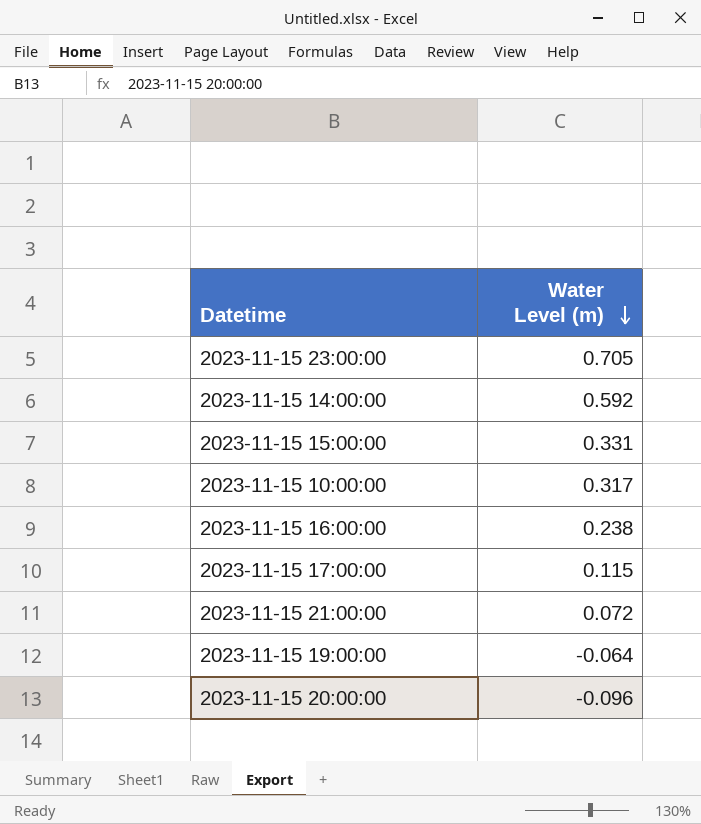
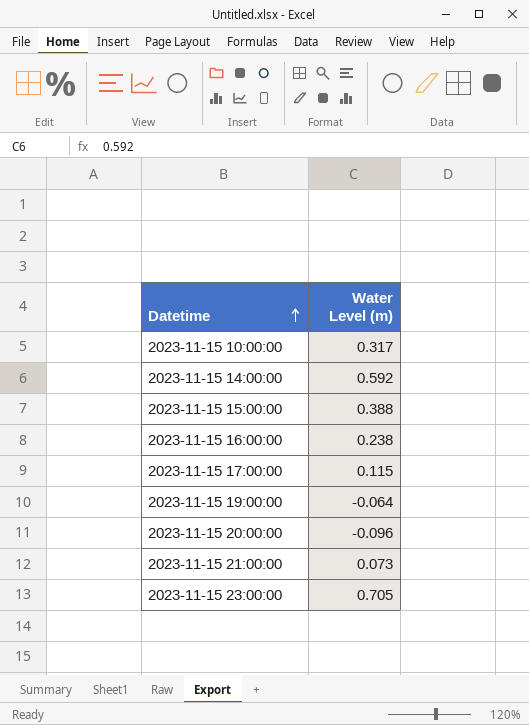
row order: Water Level (m) descending -> Datetime ascending
2023-11-15 15:00:00 | Water Level (m): 0.331 -> 0.388
2023-11-15 21:00:00 | Water Level (m): 0.072 -> 0.073

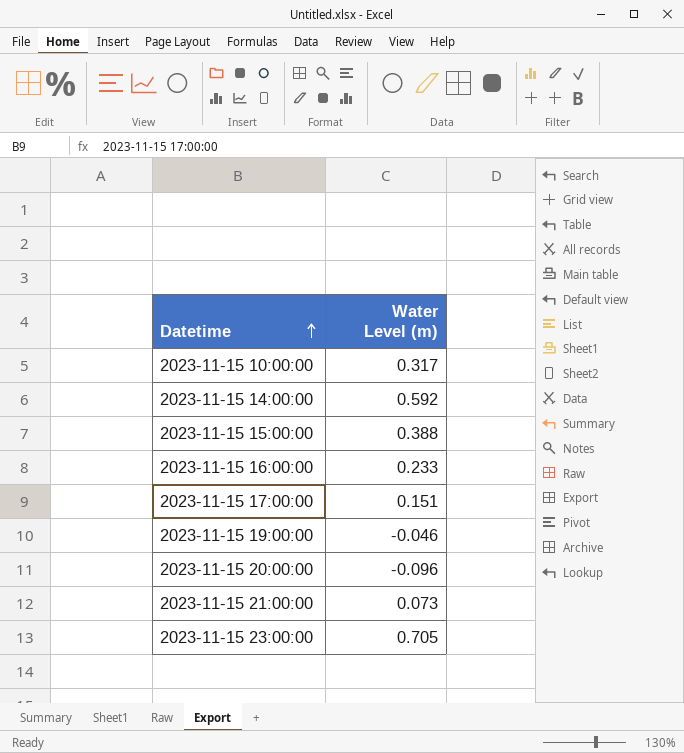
2023-11-15 16:00:00 | Water Level (m): 0.238 -> 0.233
2023-11-15 17:00:00 | Water Level (m): 0.115 -> 0.151
2023-11-15 19:00:00 | Water Level (m): -0.064 -> -0.046

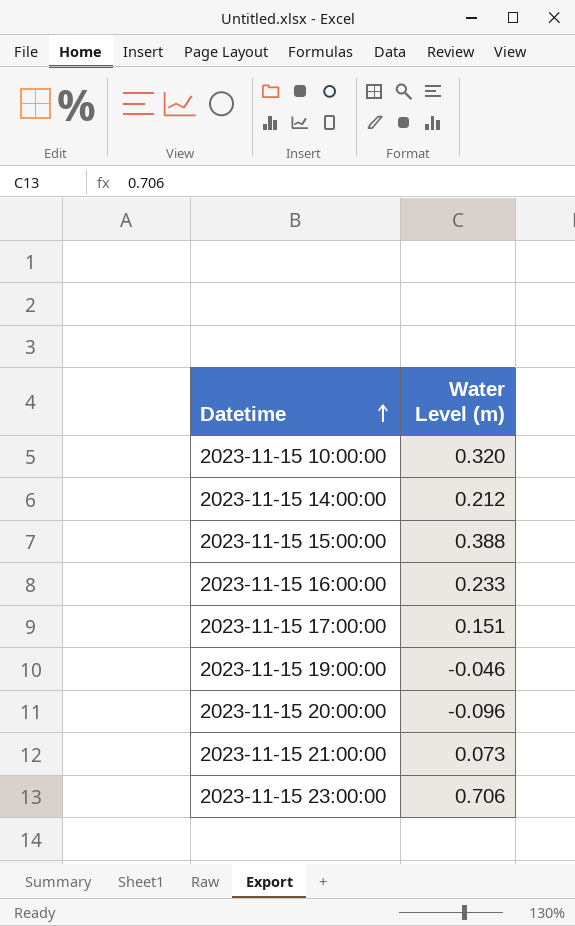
2023-11-15 10:00:00 | Water Level (m): 0.317 -> 0.320
2023-11-15 14:00:00 | Water Level (m): 0.592 -> 0.212
2023-11-15 23:00:00 | Water Level (m): 0.705 -> 0.706

